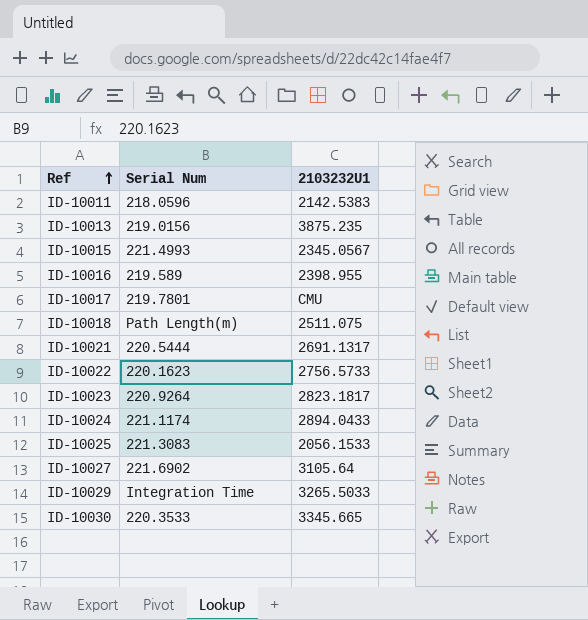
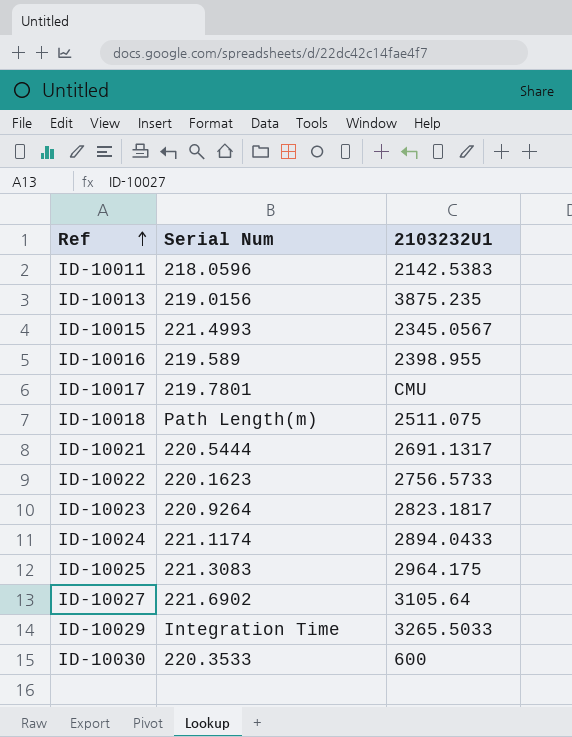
ID-10025 | 2103232U1: 2056.1533 -> 2964.175
ID-10030 | 2103232U1: 3345.665 -> 600

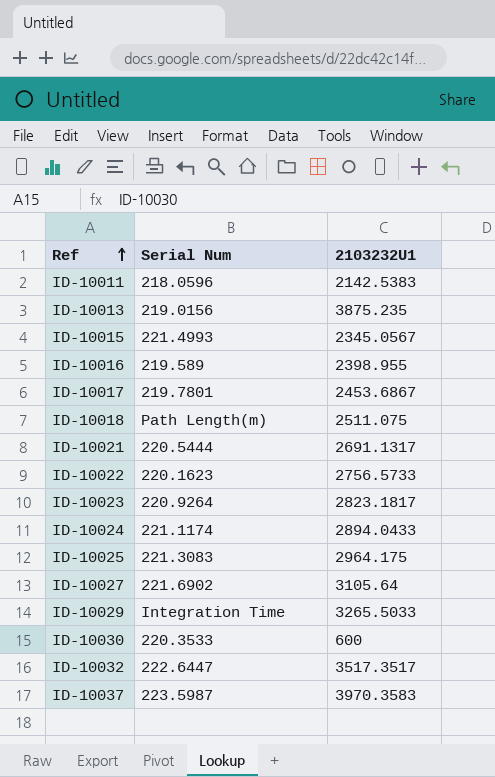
ID-10017 | 2103232U1: CMU -> 2453.6867
row ID-10032: none -> 222.6447 | 3517.3517
row ID-10037: none -> 223.5987 | 3970.3583

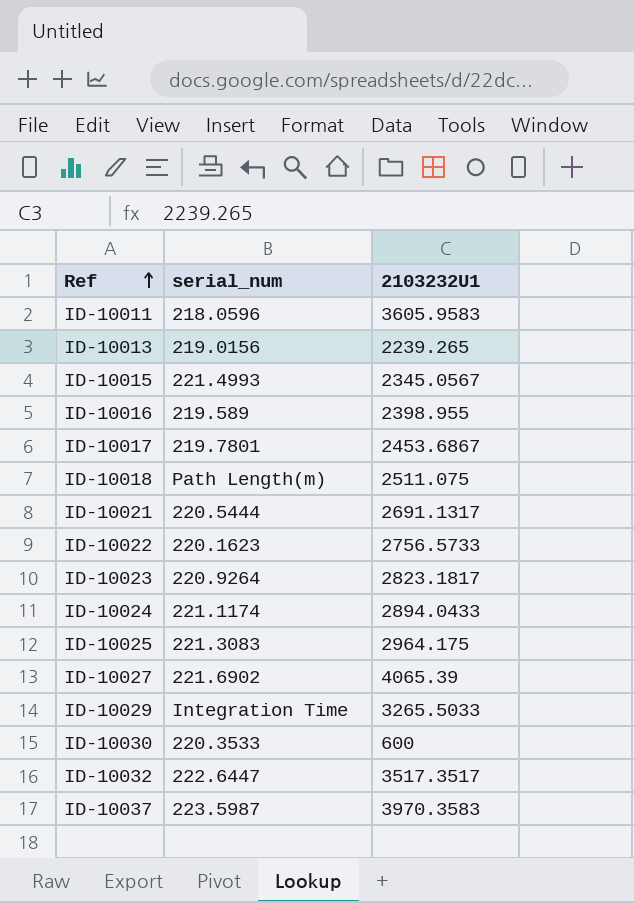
column name: Serial Num -> serial_num
ID-10011 | 2103232U1: 2142.5383 -> 3605.9583
ID-10013 | 2103232U1: 3875.235 -> 2239.265
ID-10027 | 2103232U1: 3105.64 -> 4065.39

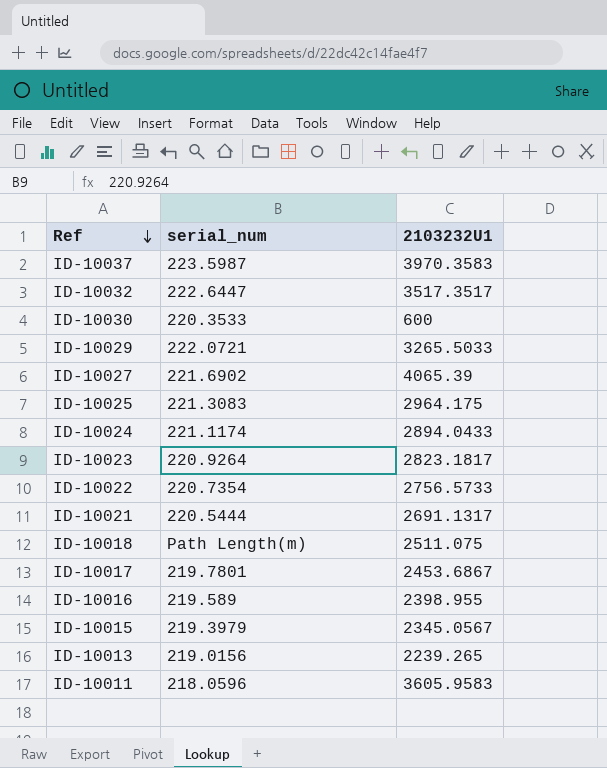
row order: Ref ascending -> Ref descending
ID-10029 | serial_num: Integration Time -> 222.0721
ID-10022 | serial_num: 220.1623 -> 220.7354
ID-10015 | serial_num: 221.4993 -> 219.3979

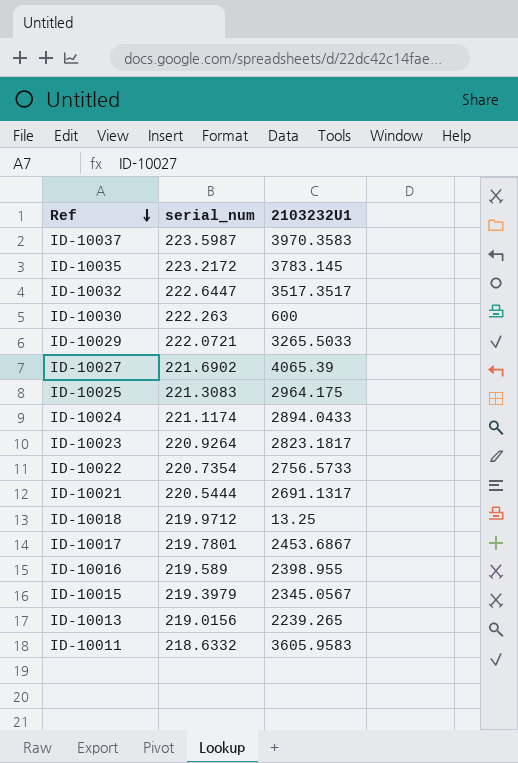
row ID-10035: none -> 223.2172 | 3783.145
ID-10030 | serial_num: 220.3533 -> 222.263
ID-10018 | serial_num: Path Length(m) -> 219.9712
ID-10018 | 2103232U1: 2511.075 -> 13.25
ID-10011 | serial_num: 218.0596 -> 218.6332

